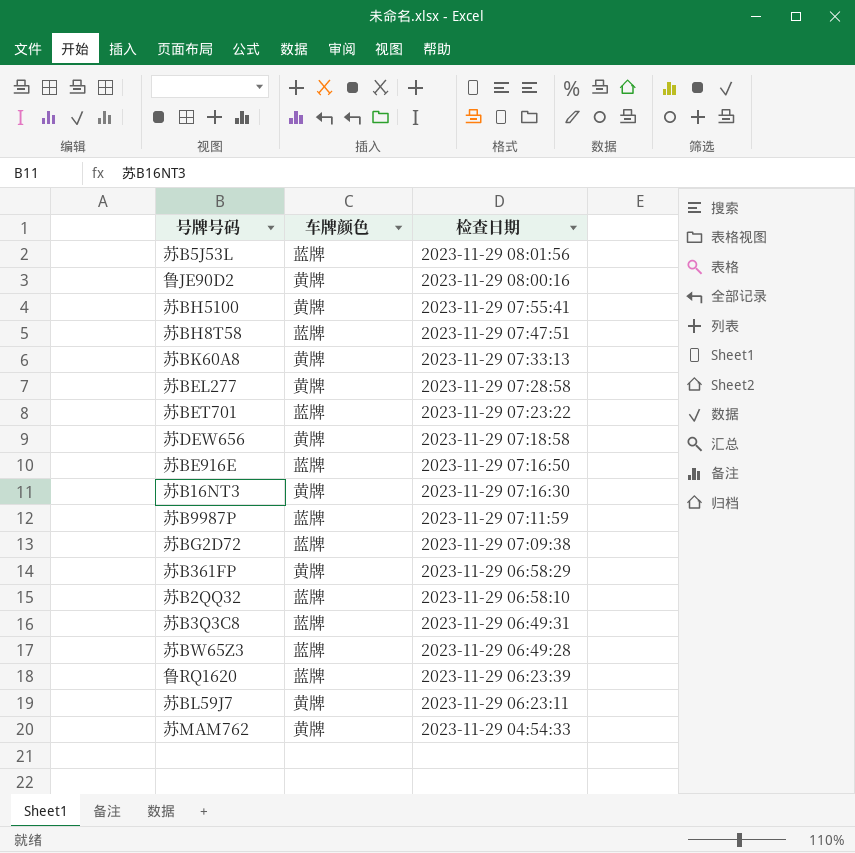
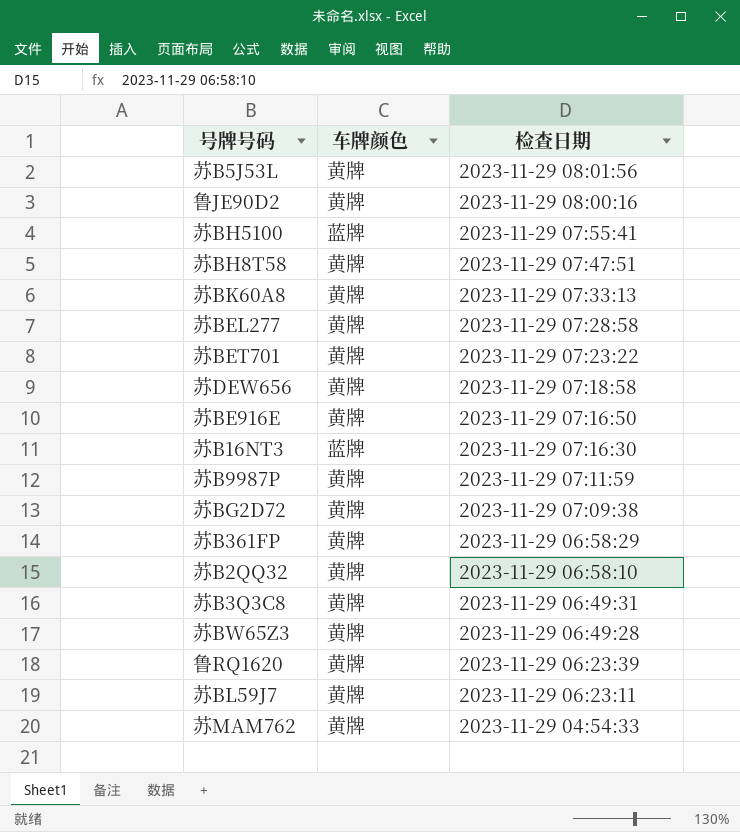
苏B5J53L | 车牌颜色: 蓝牌 -> 黄牌
苏BH5100 | 车牌颜色: 黄牌 -> 蓝牌
苏BH8T58 | 车牌颜色: 蓝牌 -> 黄牌
苏BET701 | 车牌颜色: 蓝牌 -> 黄牌
苏BE916E | 车牌颜色: 蓝牌 -> 黄牌
苏B16NT3 | 车牌颜色: 黄牌 -> 蓝牌
苏B9987P | 车牌颜色: 蓝牌 -> 黄牌
苏BG2D72 | 车牌颜色: 蓝牌 -> 黄牌
苏B2QQ32 | 车牌颜色: 蓝牌 -> 黄牌
苏B3Q3C8 | 车牌颜色: 蓝牌 -> 黄牌
苏BW65Z3 | 车牌颜色: 蓝牌 -> 黄牌
鲁RQ1620 | 车牌颜色: 蓝牌 -> 黄牌

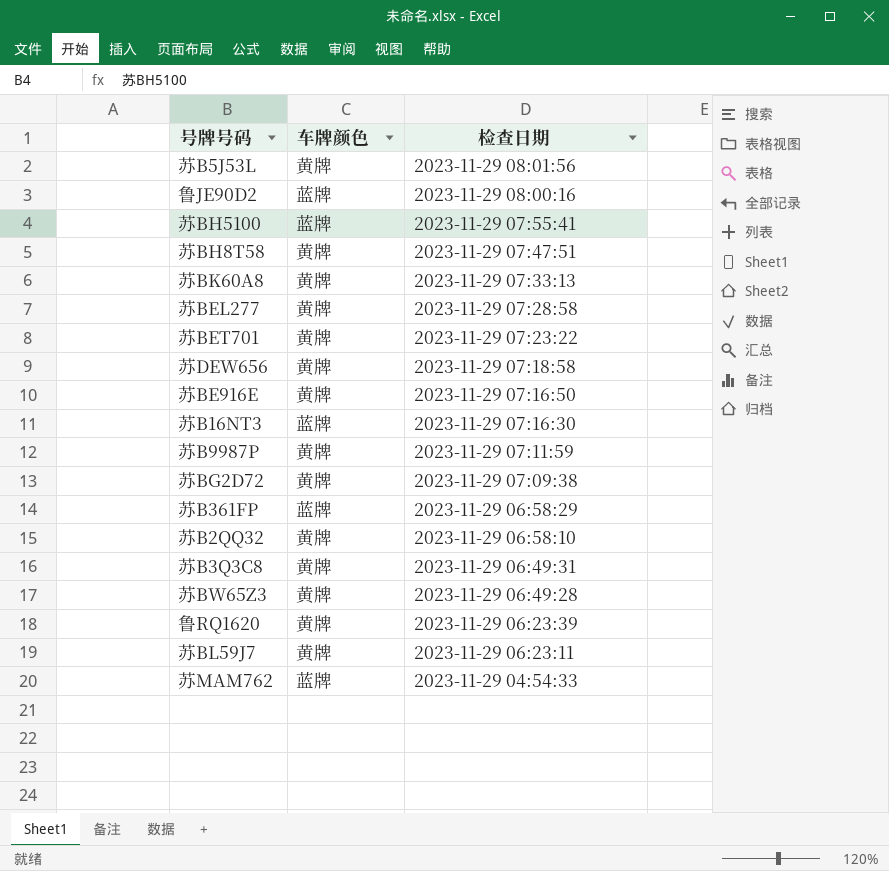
鲁JE90D2 | 车牌颜色: 黄牌 -> 蓝牌
苏B361FP | 车牌颜色: 黄牌 -> 蓝牌
苏MAM762 | 车牌颜色: 黄牌 -> 蓝牌

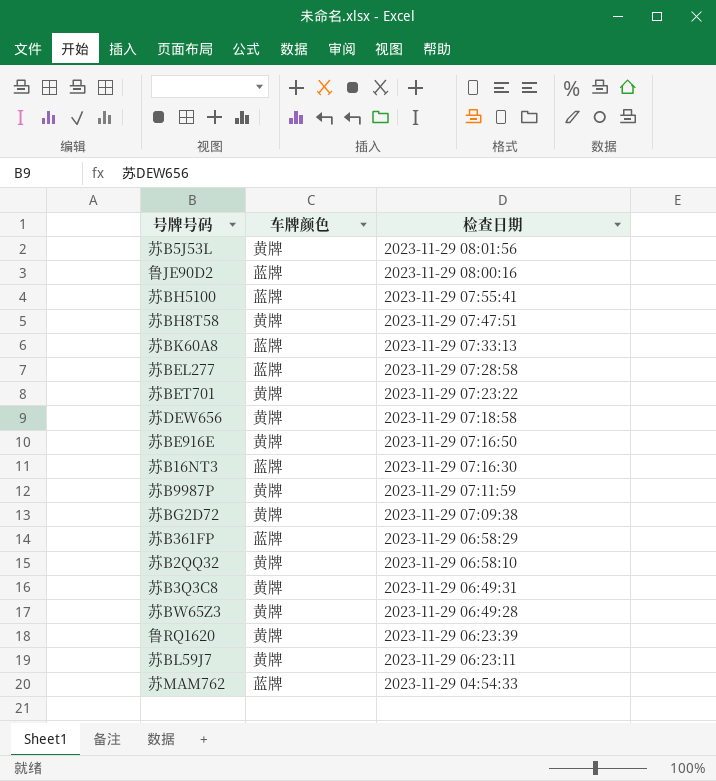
苏BK60A8 | 车牌颜色: 黄牌 -> 蓝牌
苏BEL277 | 车牌颜色: 黄牌 -> 蓝牌

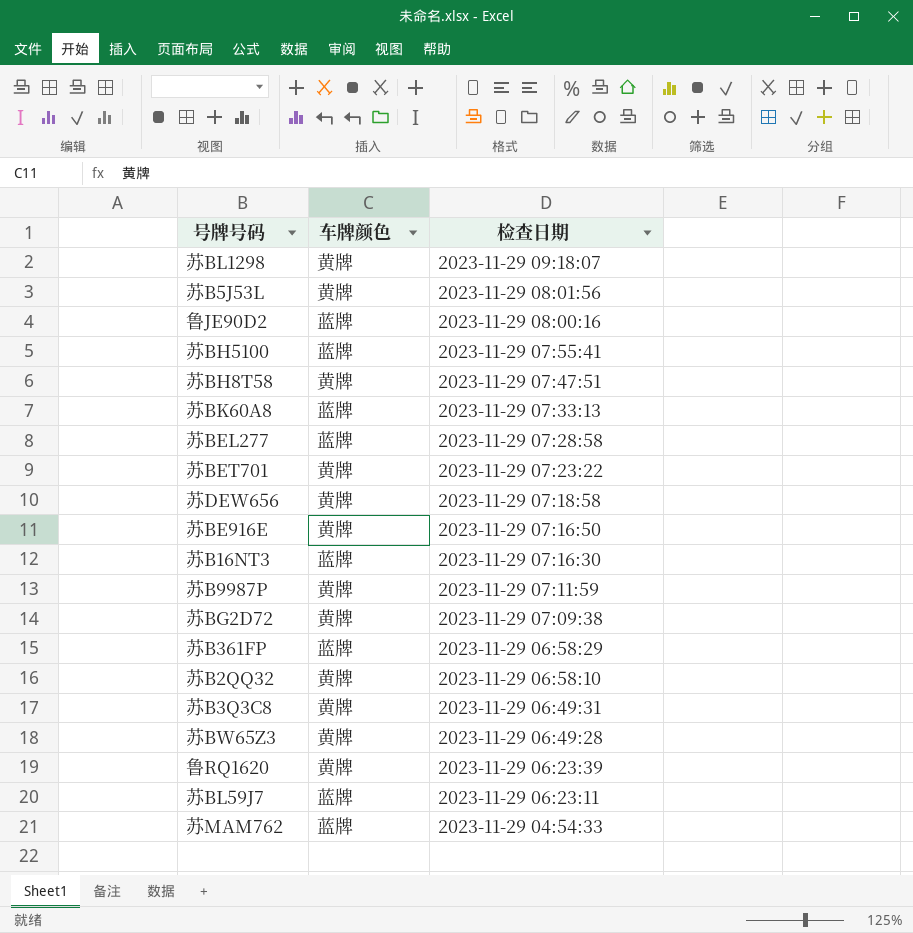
row 苏BL1298: none -> 黄牌 | 2023-11-29 09:18:07
苏BL59J7 | 车牌颜色: 黄牌 -> 蓝牌

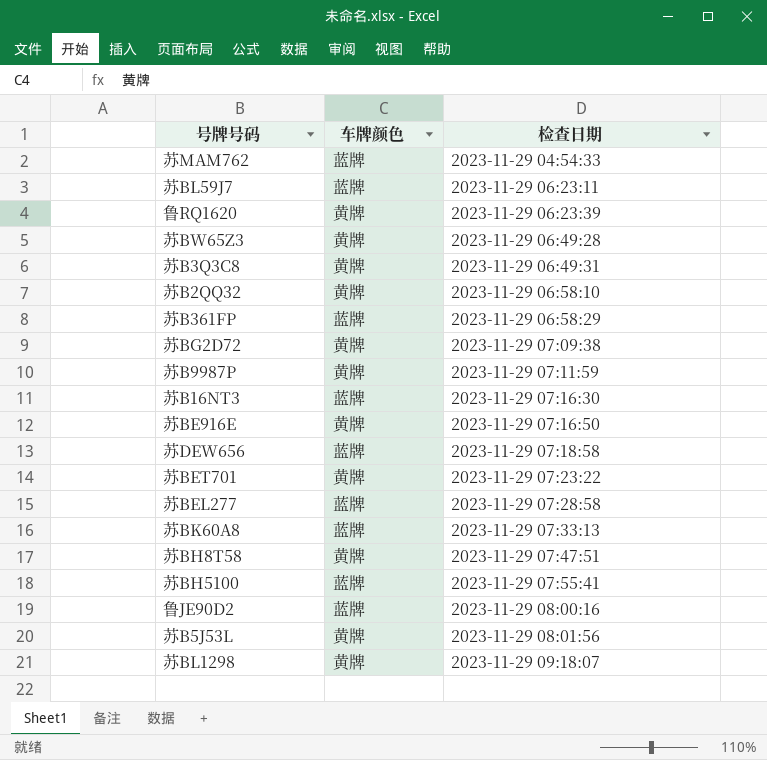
row order: 检查日期 descending -> 检查日期 ascending
苏DEW656 | 车牌颜色: 黄牌 -> 蓝牌

